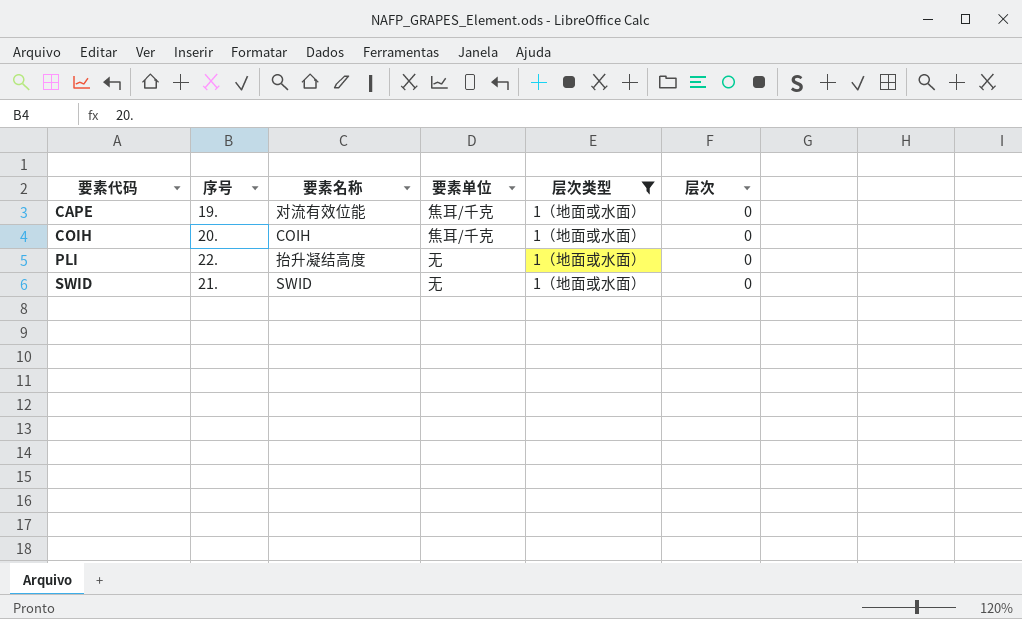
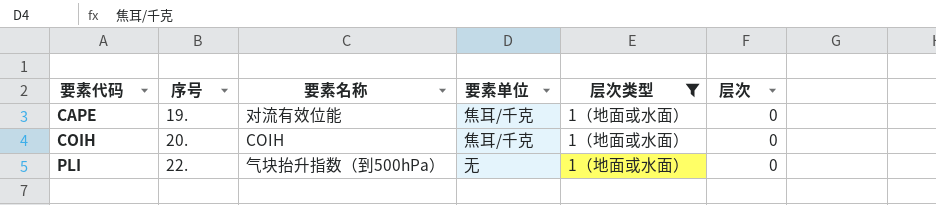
row SWID: 21. | SWID | 无 | 1（地面或水面） | 0 -> none
PLI | 要素名称: 抬升凝结高度 -> 气块抬升指数（到500hPa）

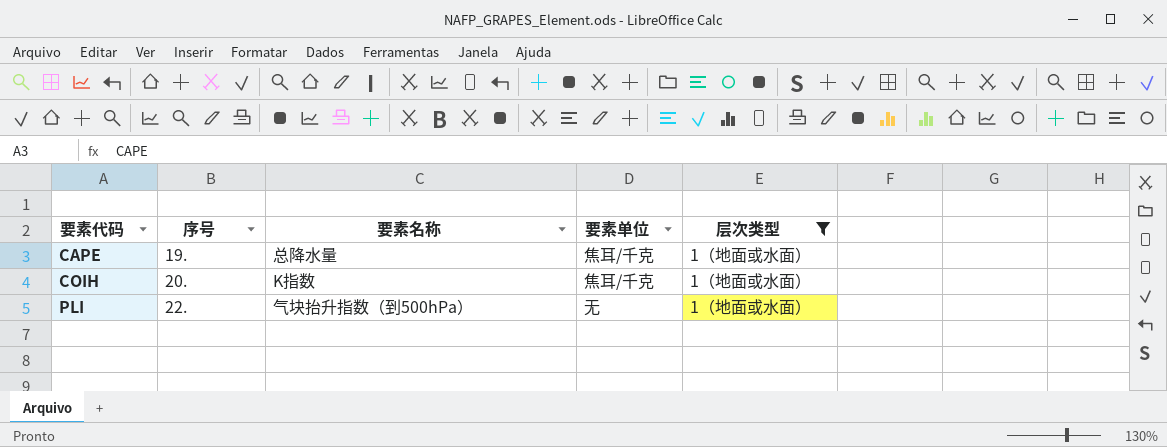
column 层次 | position: 6 -> none
CAPE | 要素名称: 对流有效位能 -> 总降水量
COIH | 要素名称: COIH -> K指数

